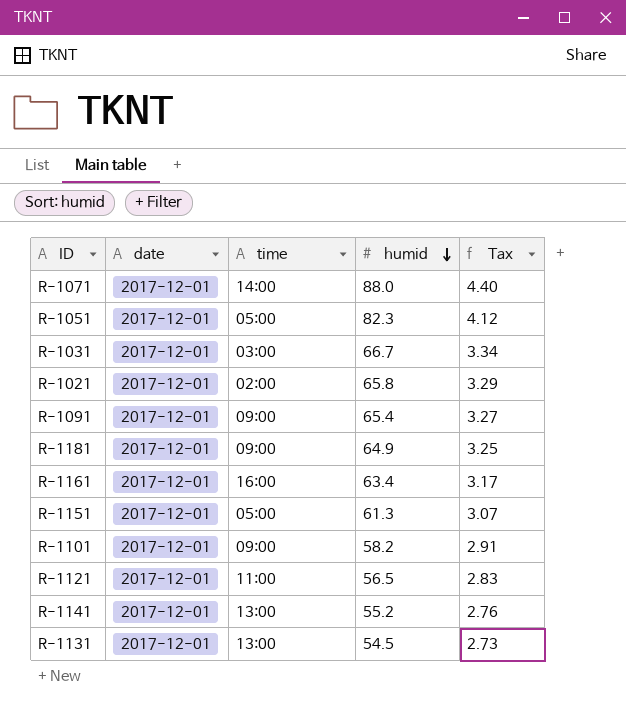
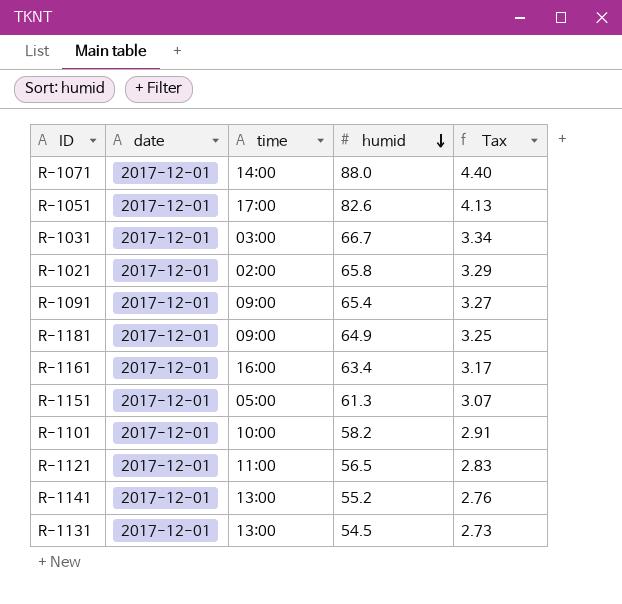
R-1051 | time: 05:00 -> 17:00
R-1051 | humid: 82.3 -> 82.6
R-1051 | Tax: 4.12 -> 4.13
R-1101 | time: 09:00 -> 10:00

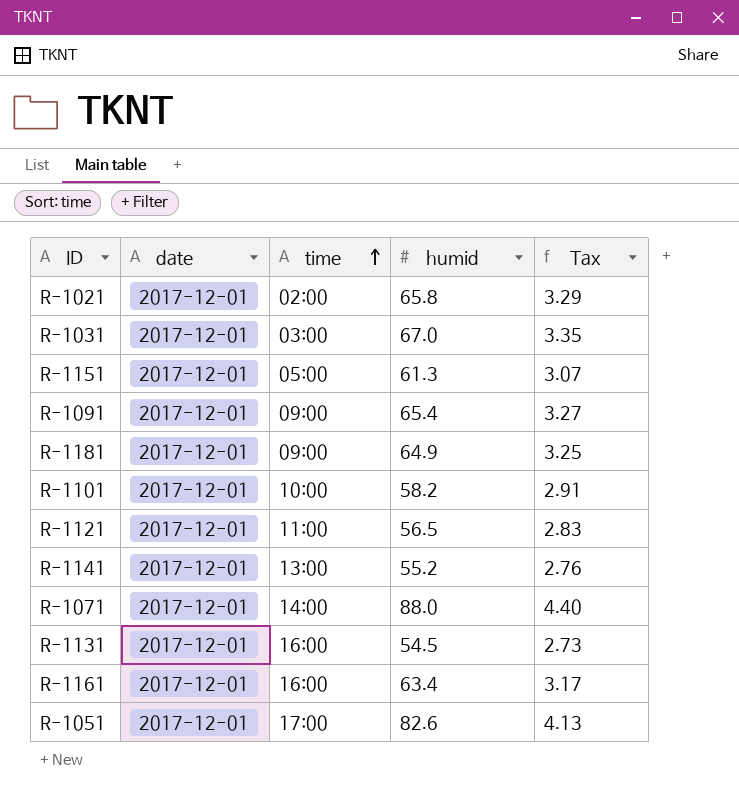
row order: humid descending -> time ascending
R-1031 | humid: 66.7 -> 67.0
R-1031 | Tax: 3.34 -> 3.35
R-1131 | time: 13:00 -> 16:00

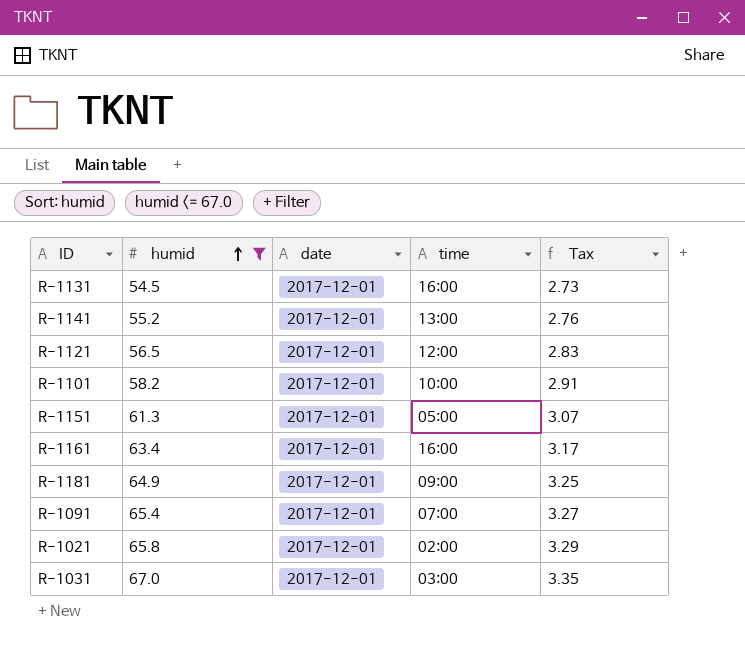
filter: none -> humid <= 67.0
row order: time ascending -> humid ascending
column humid | position: 4 -> 2
R-1121 | time: 11:00 -> 12:00
R-1091 | time: 09:00 -> 07:00

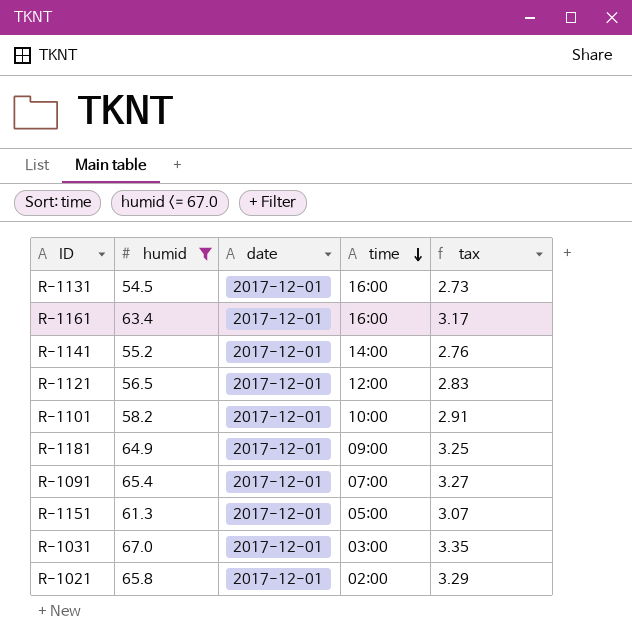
row order: humid ascending -> time descending
column name: Tax -> tax
R-1141 | time: 13:00 -> 14:00

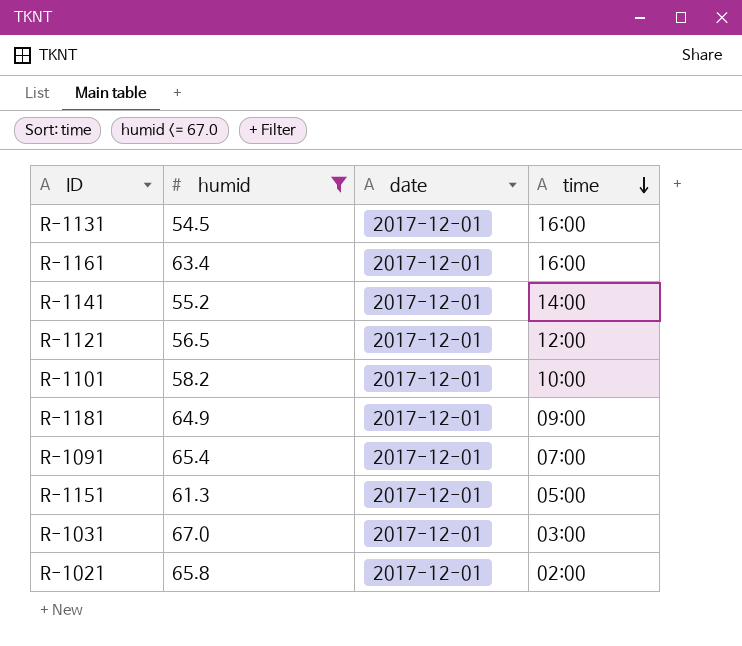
column tax | formula: [humid] * 0.05 -> none

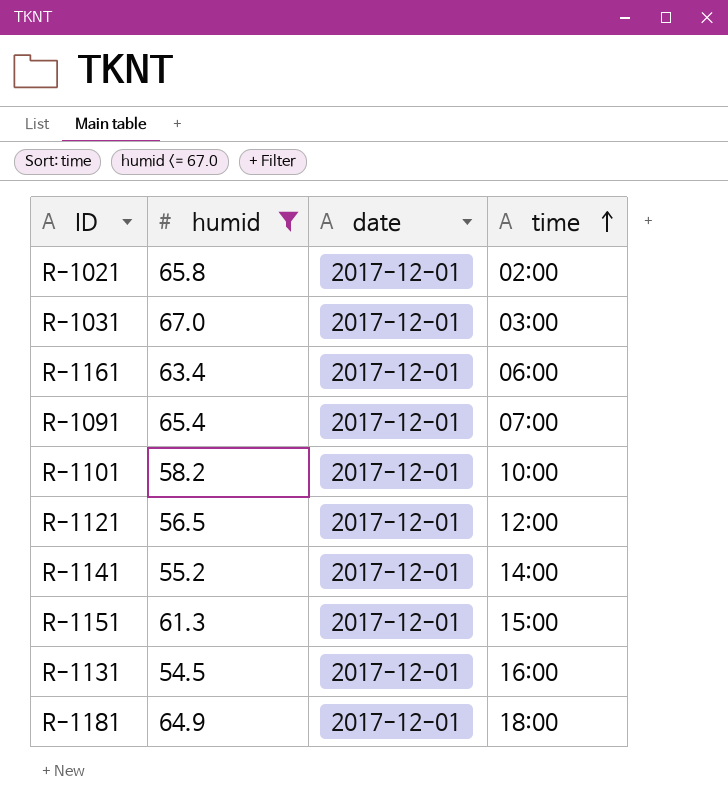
row order: time descending -> time ascending
R-1161 | time: 16:00 -> 06:00
R-1151 | time: 05:00 -> 15:00
R-1181 | time: 09:00 -> 18:00

